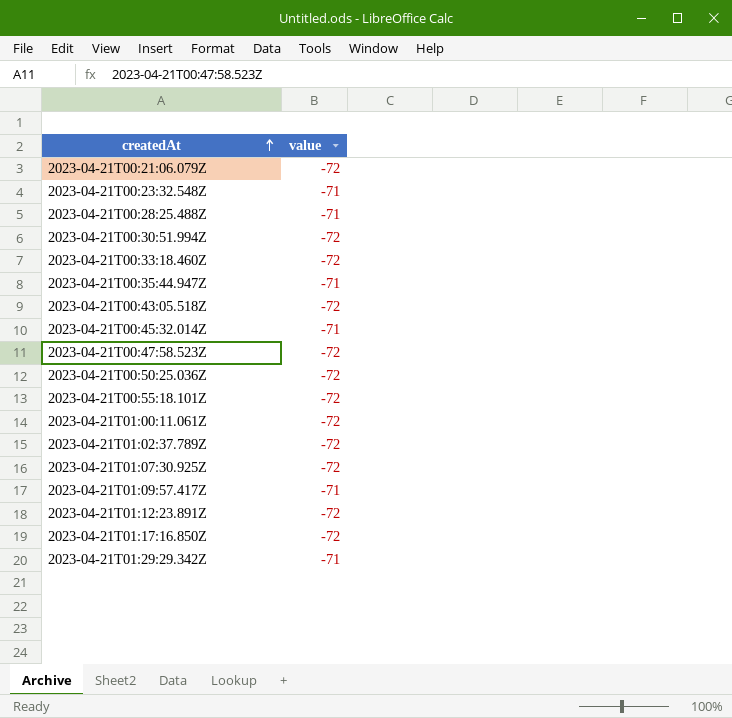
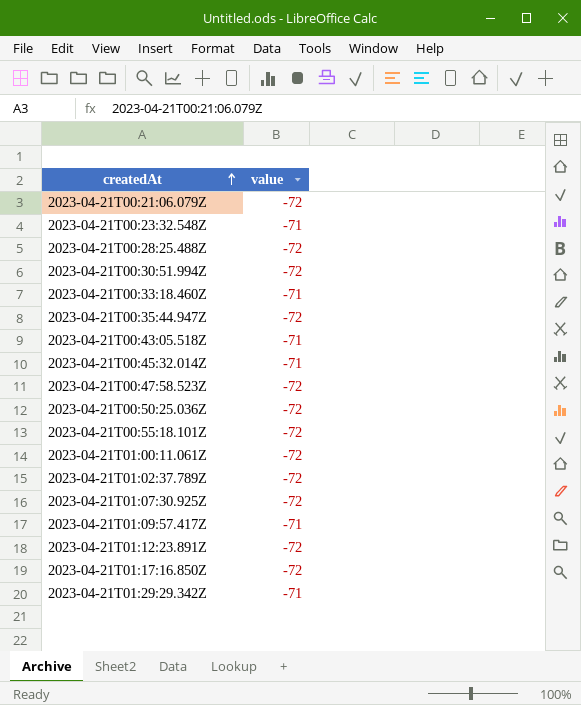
2023-04-21T00:28:25.488Z | value: -71 -> -72
2023-04-21T00:33:18.460Z | value: -72 -> -71
2023-04-21T00:35:44.947Z | value: -71 -> -72
2023-04-21T00:43:05.518Z | value: -72 -> -71

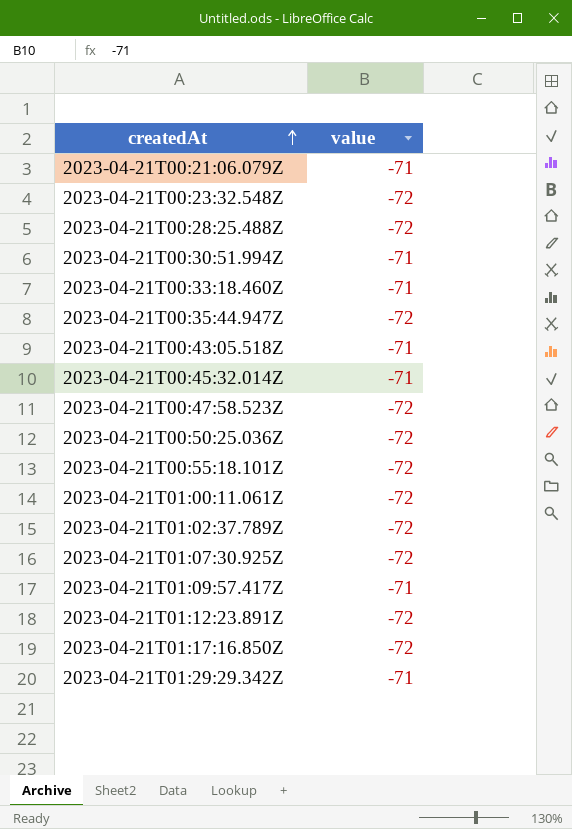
2023-04-21T00:21:06.079Z | value: -72 -> -71
2023-04-21T00:23:32.548Z | value: -71 -> -72
2023-04-21T00:30:51.994Z | value: -72 -> -71

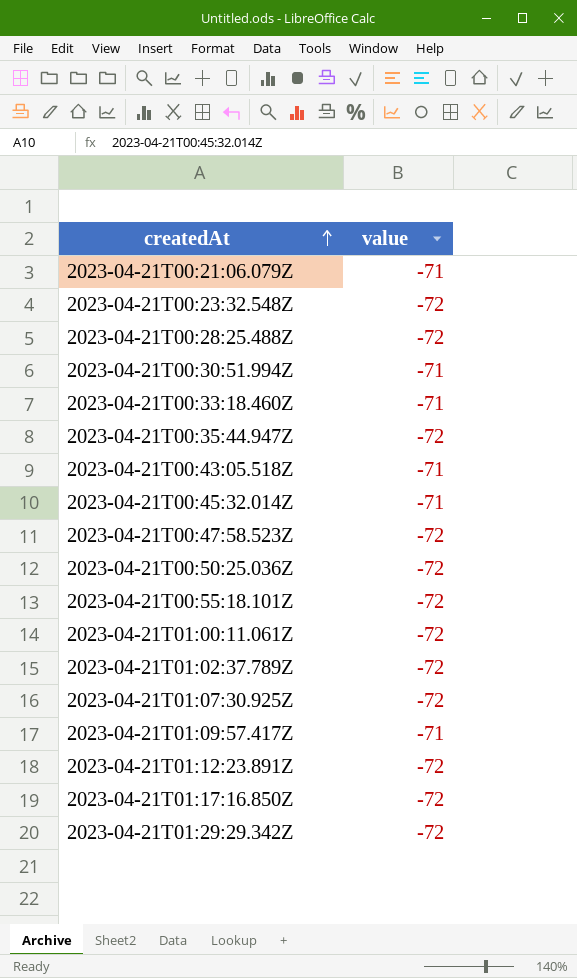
2023-04-21T01:29:29.342Z | value: -71 -> -72

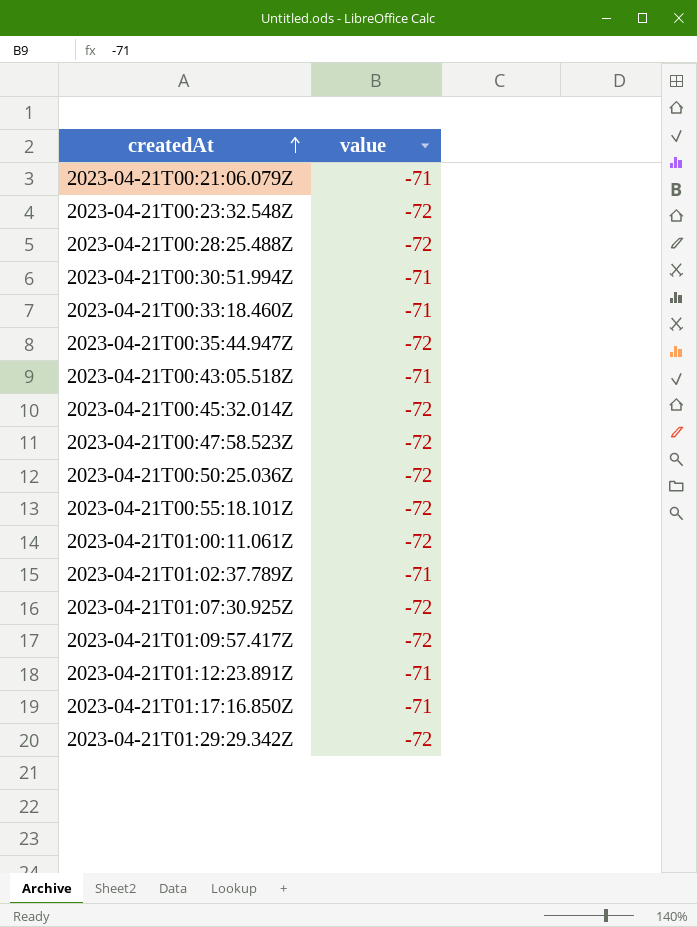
2023-04-21T00:45:32.014Z | value: -71 -> -72
2023-04-21T01:02:37.789Z | value: -72 -> -71
2023-04-21T01:09:57.417Z | value: -71 -> -72
2023-04-21T01:12:23.891Z | value: -72 -> -71
2023-04-21T01:17:16.850Z | value: -72 -> -71

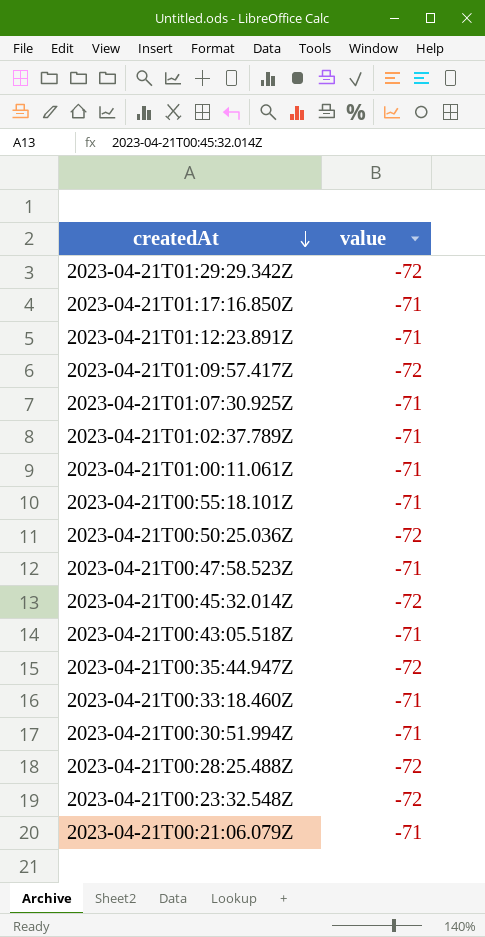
row order: createdAt ascending -> createdAt descending
2023-04-21T01:07:30.925Z | value: -72 -> -71
2023-04-21T01:00:11.061Z | value: -72 -> -71
2023-04-21T00:55:18.101Z | value: -72 -> -71
2023-04-21T00:47:58.523Z | value: -72 -> -71

